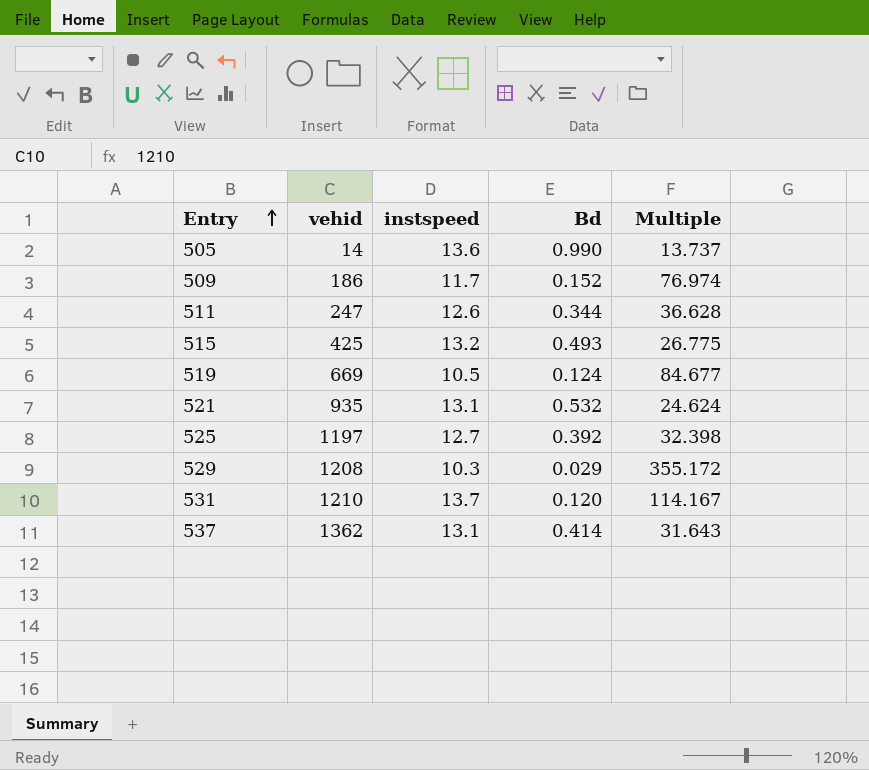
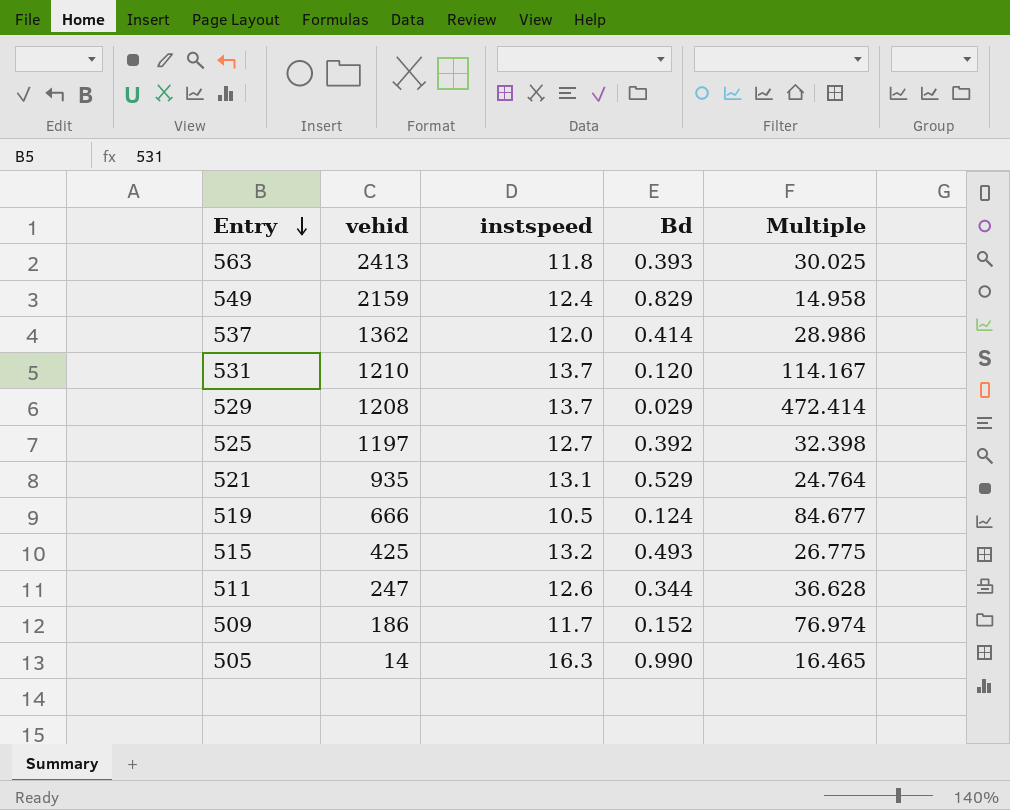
row order: Entry ascending -> Entry descending
row 563: none -> 2413 | 11.8 | 0.393 | 30.025
row 549: none -> 2159 | 12.4 | 0.829 | 14.958
537 | instspeed: 13.1 -> 12.0
537 | Multiple: 31.643 -> 28.986
529 | instspeed: 10.3 -> 13.7
529 | Multiple: 355.172 -> 472.414
521 | Bd: 0.532 -> 0.529
521 | Multiple: 24.624 -> 24.764
519 | vehid: 669 -> 666
505 | instspeed: 13.6 -> 16.3
505 | Multiple: 13.737 -> 16.465

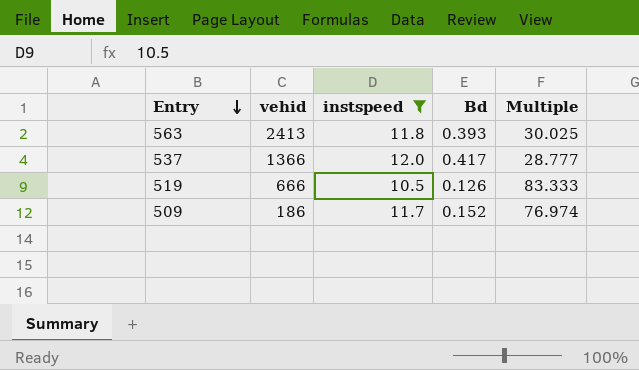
filter: none -> instspeed <= 12.0
537 | vehid: 1362 -> 1366
537 | Bd: 0.414 -> 0.417
537 | Multiple: 28.986 -> 28.777
519 | Bd: 0.124 -> 0.126
519 | Multiple: 84.677 -> 83.333

